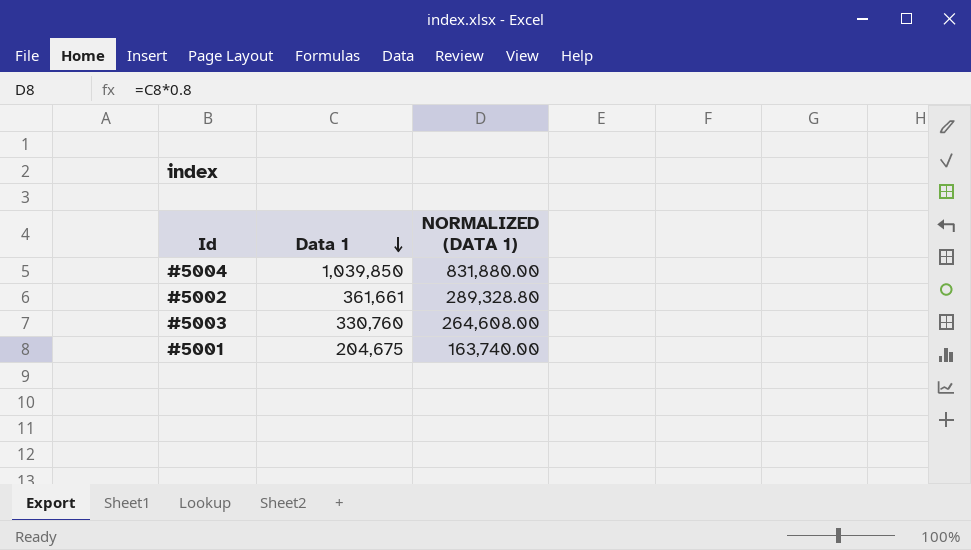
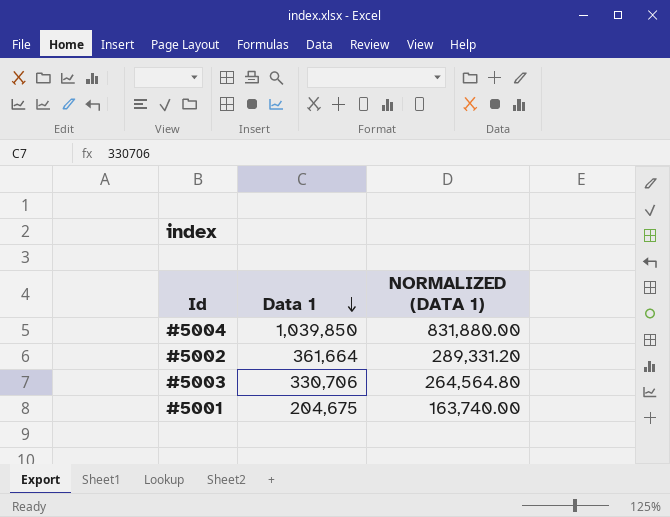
#5002 | Data 1: 361,661 -> 361,664
#5002 | NORMALIZED (DATA 1): 289,328.80 -> 289,331.20
#5003 | Data 1: 330,760 -> 330,706
#5003 | NORMALIZED (DATA 1): 264,608.00 -> 264,564.80

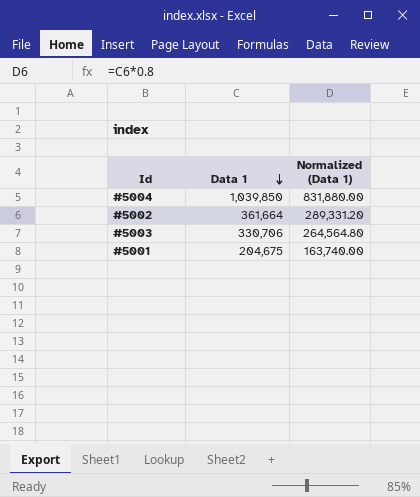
column name: NORMALIZED (DATA 1) -> Normalized (Data 1)

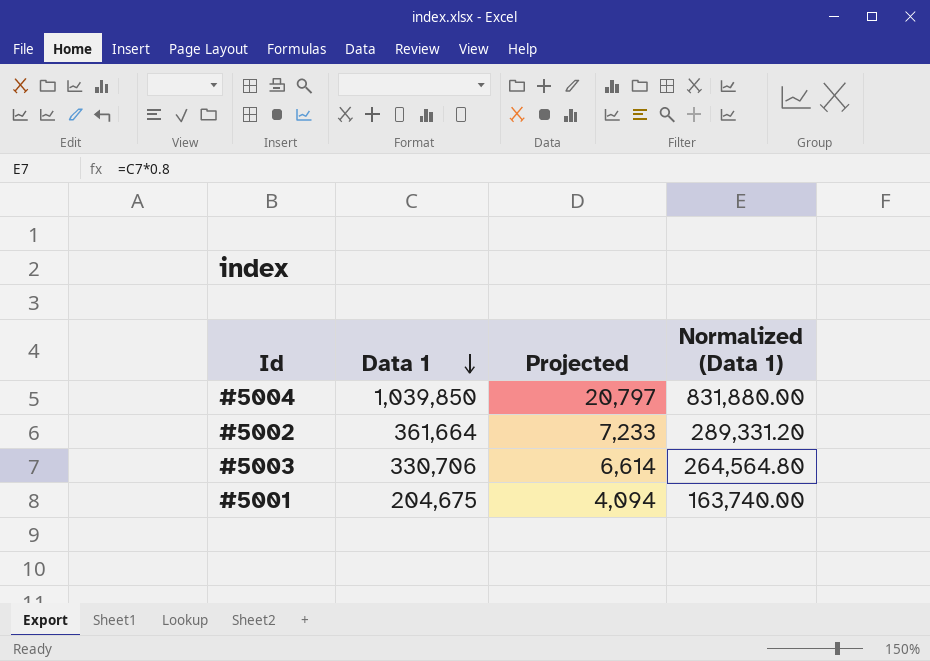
column Projected | formula: none -> [Data 1] * 0.02

